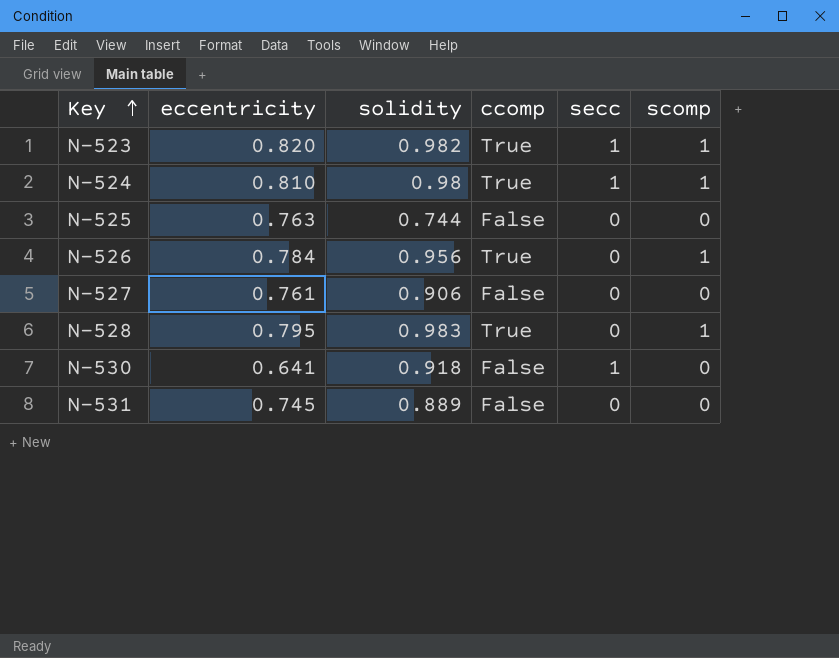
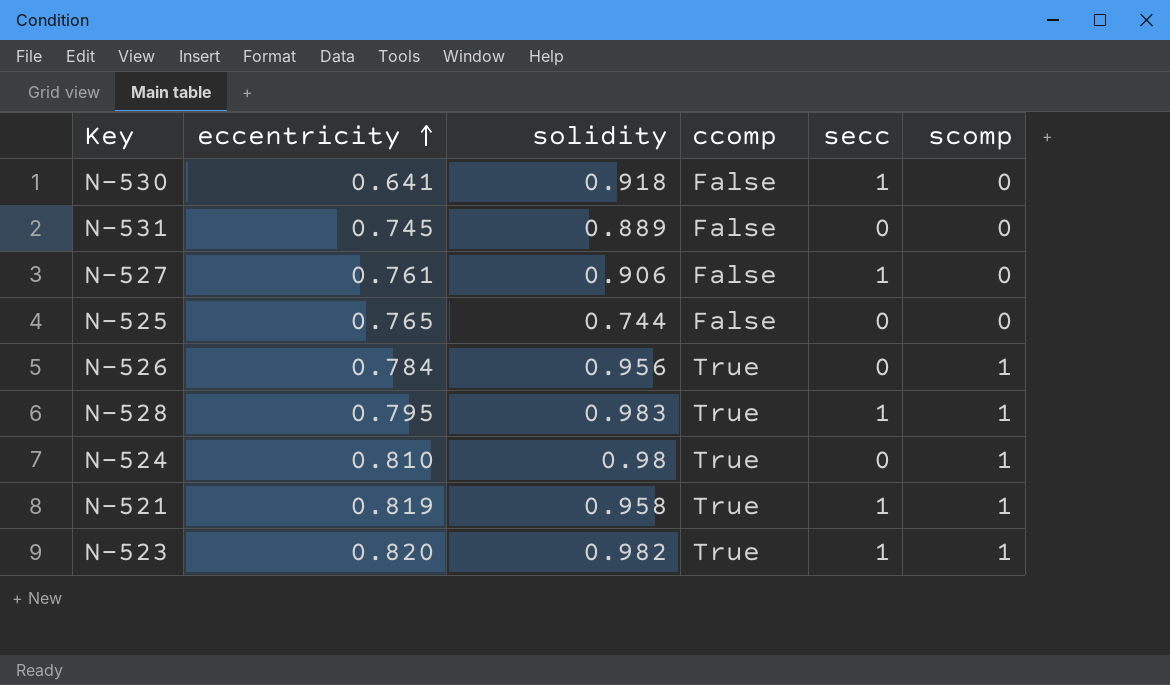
row order: Key ascending -> eccentricity ascending
N-527 | secc: 0 -> 1
N-525 | eccentricity: 0.763 -> 0.765
N-528 | secc: 0 -> 1
N-524 | secc: 1 -> 0
row N-521: none -> 0.819 | 0.958 | True | 1 | 1

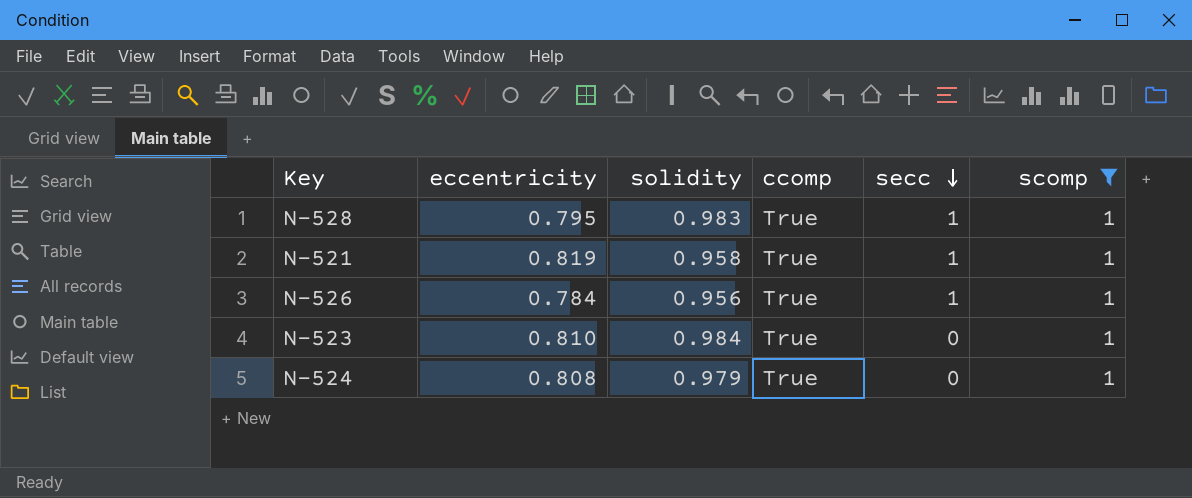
filter: none -> scomp = 1
row order: eccentricity ascending -> secc descending
N-526 | secc: 0 -> 1
N-523 | eccentricity: 0.820 -> 0.810
N-523 | solidity: 0.982 -> 0.984
N-523 | secc: 1 -> 0
N-524 | eccentricity: 0.810 -> 0.808
N-524 | solidity: 0.98 -> 0.979

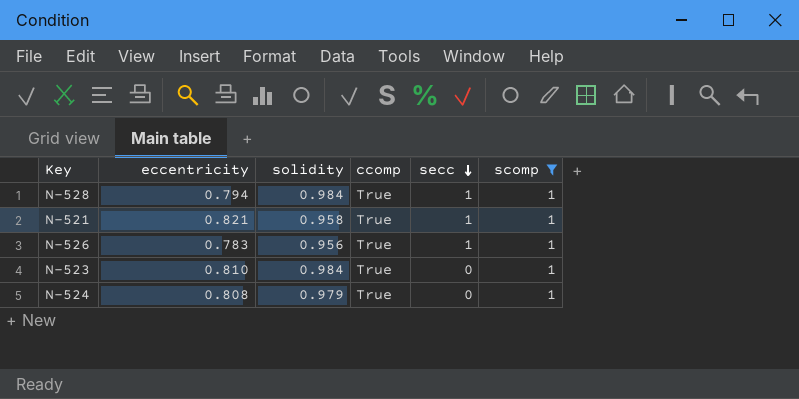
N-528 | eccentricity: 0.795 -> 0.794
N-528 | solidity: 0.983 -> 0.984
N-521 | eccentricity: 0.819 -> 0.821
N-526 | eccentricity: 0.784 -> 0.783

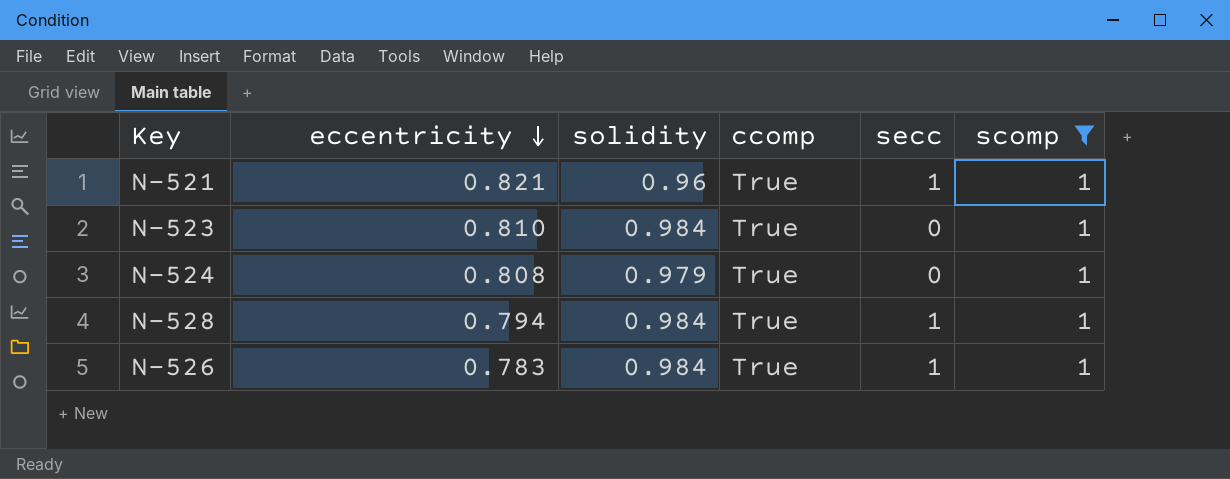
row order: secc descending -> eccentricity descending
N-521 | solidity: 0.958 -> 0.96
N-526 | solidity: 0.956 -> 0.984

